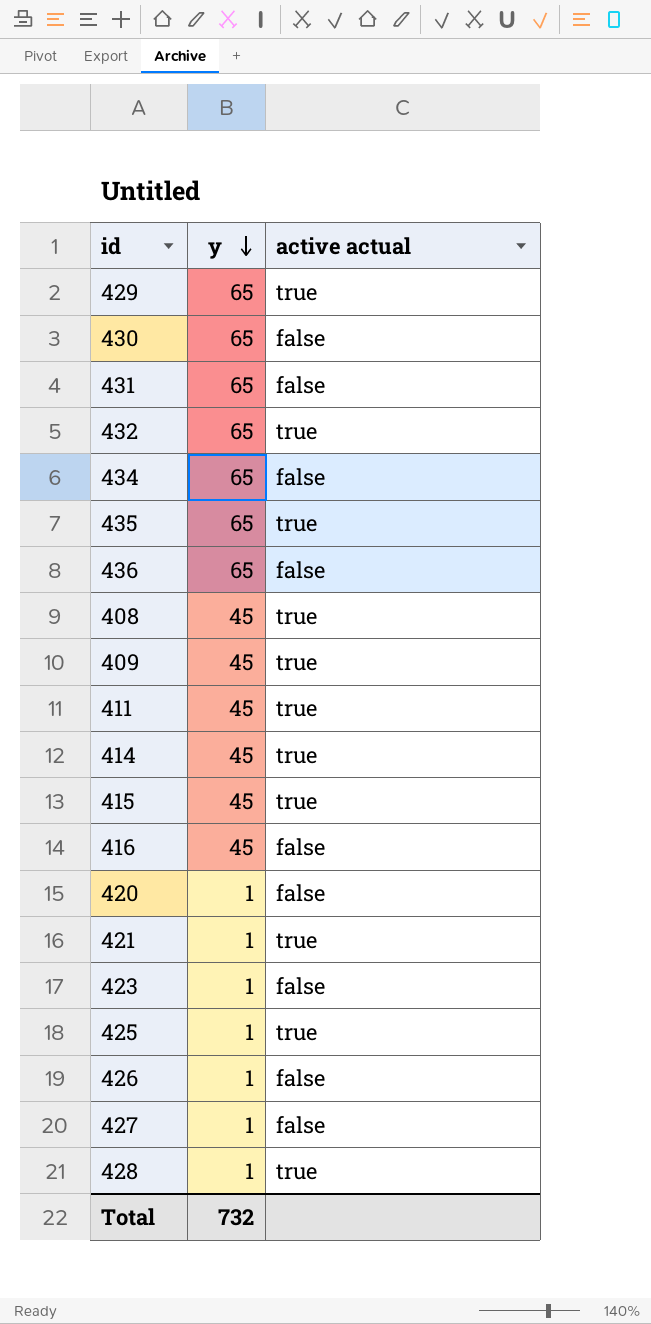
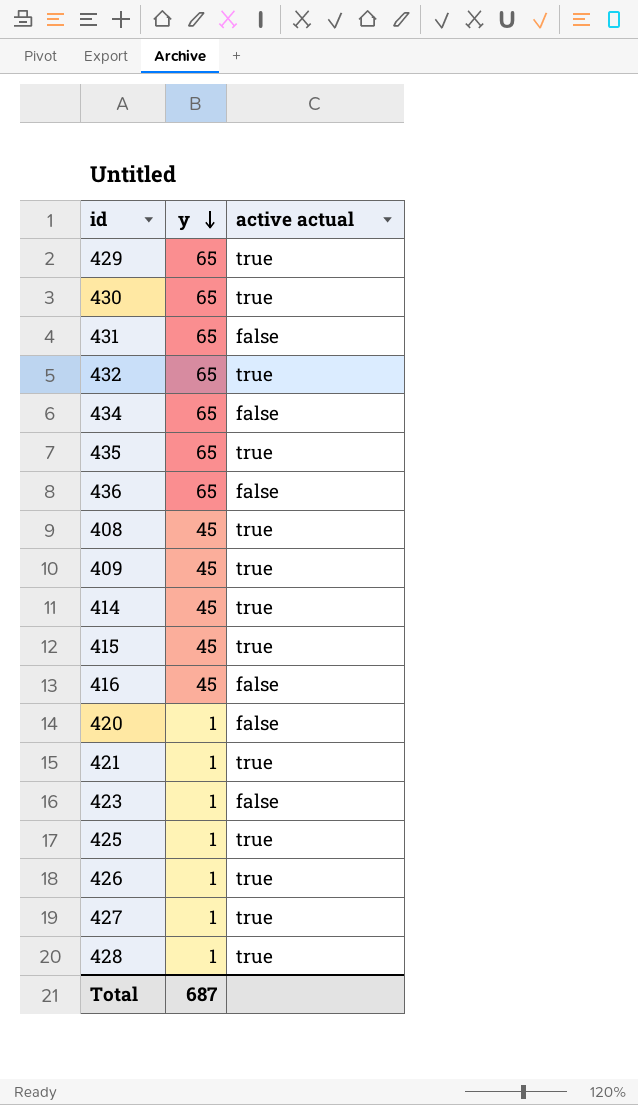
row 411: 45 | true -> none
430 | active actual: false -> true
426 | active actual: false -> true
427 | active actual: false -> true
Total | y: 732 -> 687

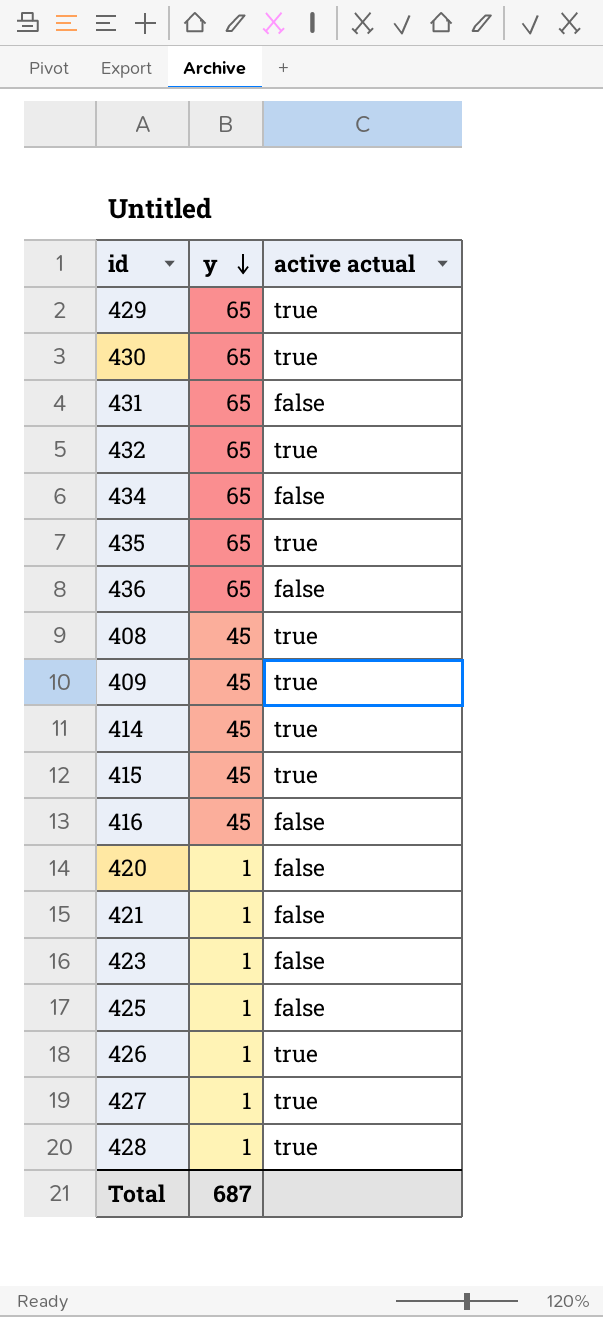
421 | active actual: true -> false
425 | active actual: true -> false

